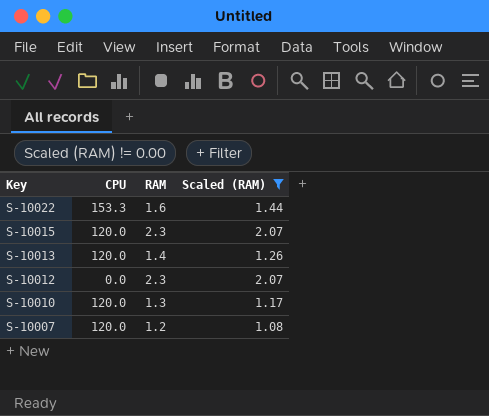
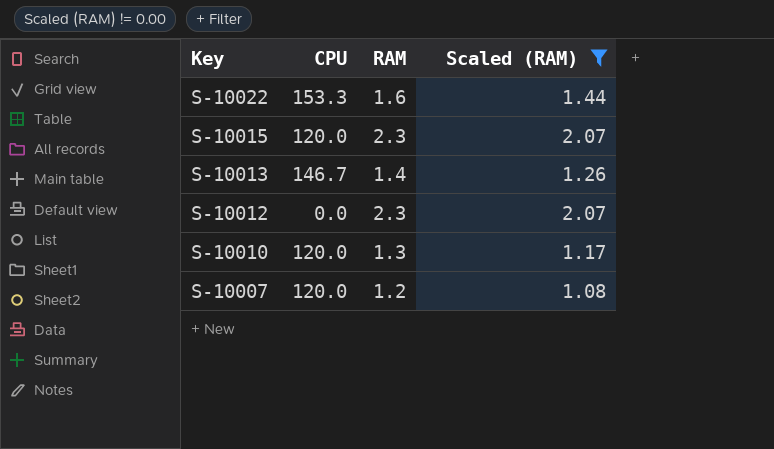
S-10013 | CPU: 120.0 -> 146.7

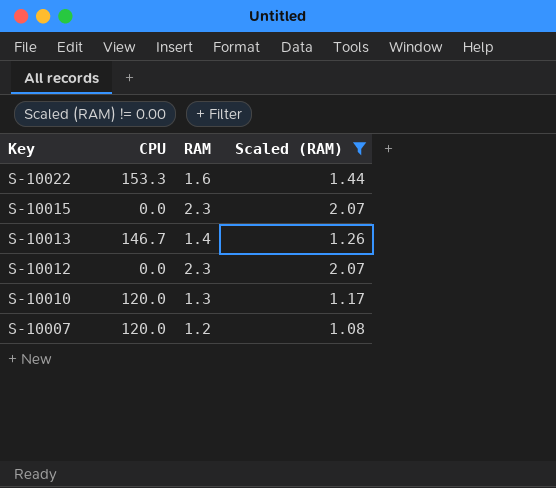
S-10015 | CPU: 120.0 -> 0.0

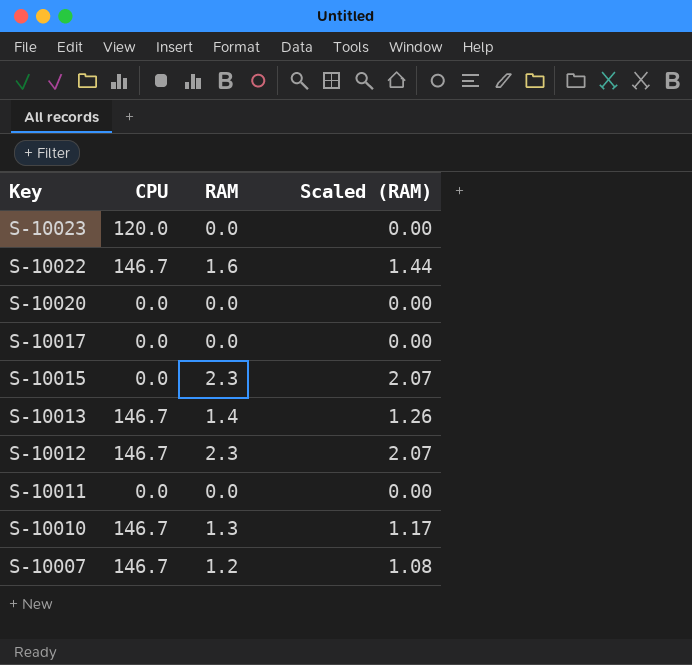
filter: Scaled (RAM) != 0.00 -> none
S-10022 | CPU: 153.3 -> 146.7
S-10012 | CPU: 0.0 -> 146.7
S-10010 | CPU: 120.0 -> 146.7
S-10007 | CPU: 120.0 -> 146.7

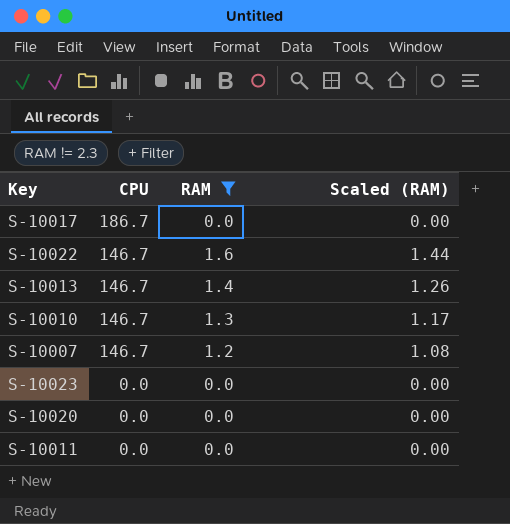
filter: none -> RAM != 2.3
row order: Key descending -> CPU descending
S-10017 | CPU: 0.0 -> 186.7
S-10023 | CPU: 120.0 -> 0.0

